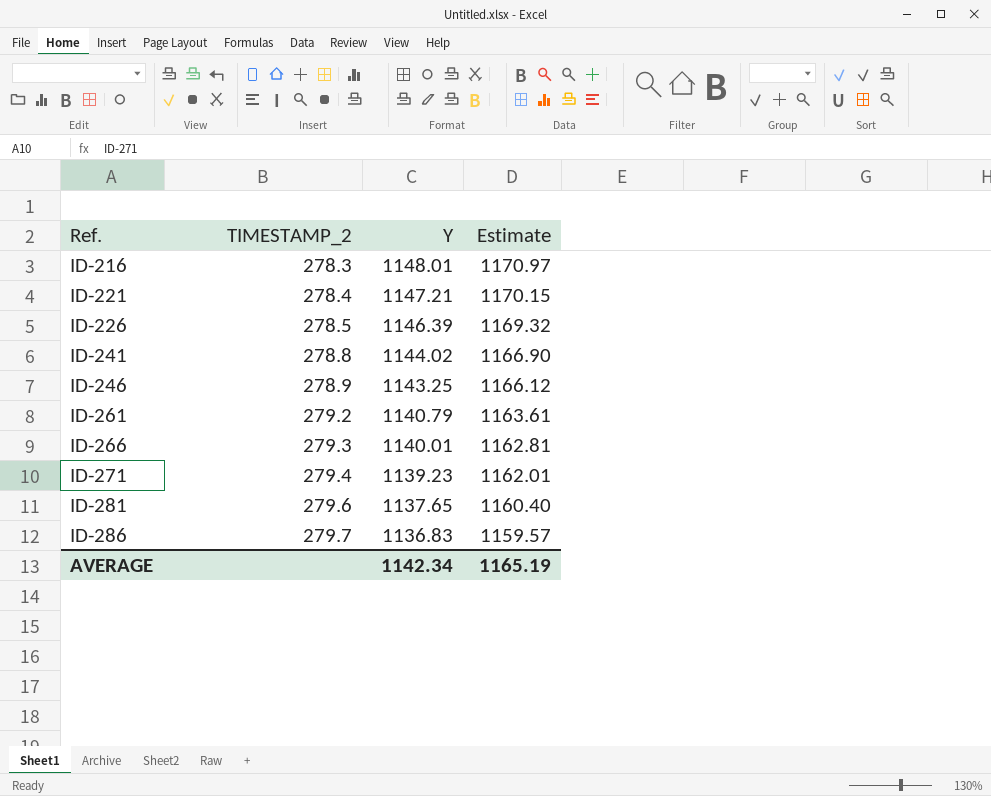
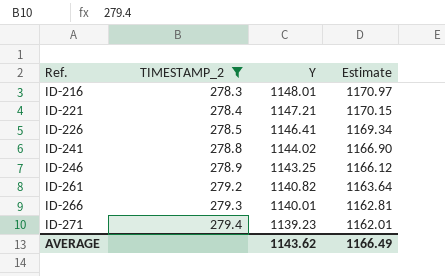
filter: none -> TIMESTAMP_2 <= 279.4
ID-226 | Y: 1146.39 -> 1146.41
ID-226 | Estimate: 1169.32 -> 1169.34
ID-261 | Y: 1140.79 -> 1140.82
ID-261 | Estimate: 1163.61 -> 1163.64
AVERAGE | Y: 1142.34 -> 1143.62
AVERAGE | Estimate: 1165.19 -> 1166.49

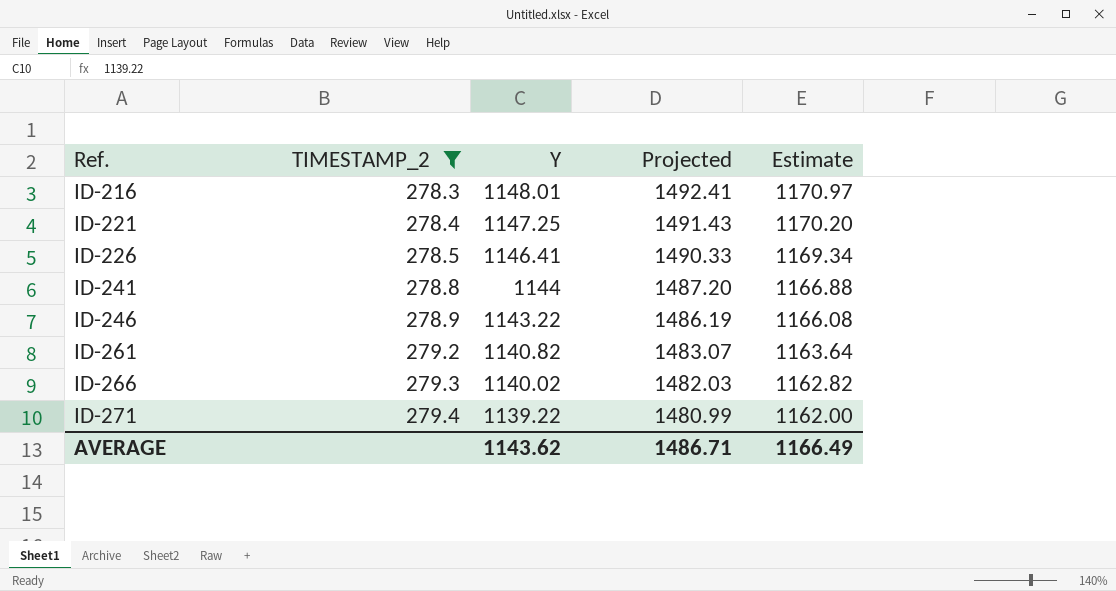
column Projected | formula: none -> [Y] * 1.3
ID-221 | Y: 1147.21 -> 1147.25
ID-221 | Estimate: 1170.15 -> 1170.20
ID-241 | Y: 1144.02 -> 1144
ID-241 | Estimate: 1166.90 -> 1166.88
ID-246 | Y: 1143.25 -> 1143.22
ID-246 | Estimate: 1166.12 -> 1166.08
ID-266 | Y: 1140.01 -> 1140.02
ID-266 | Estimate: 1162.81 -> 1162.82
ID-271 | Y: 1139.23 -> 1139.22
ID-271 | Estimate: 1162.01 -> 1162.00

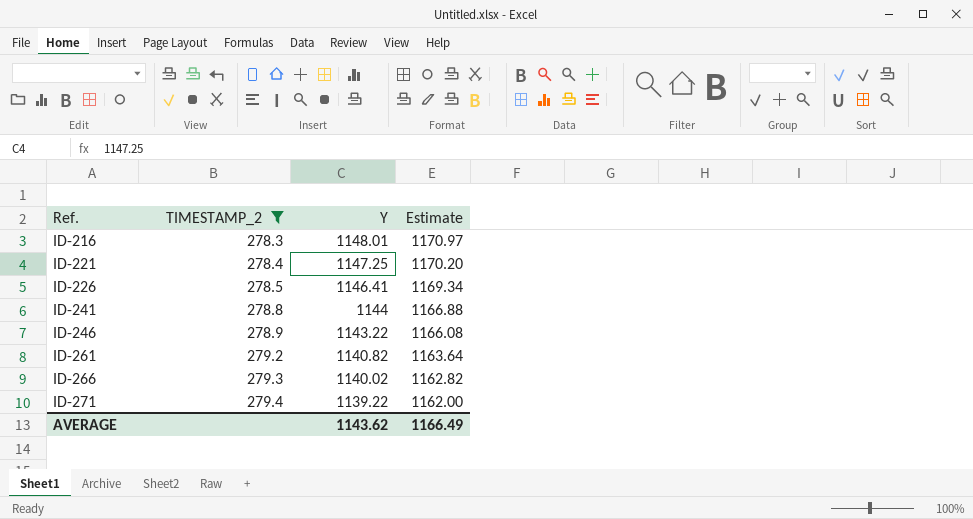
column Projected | formula: [Y] * 1.3 -> none

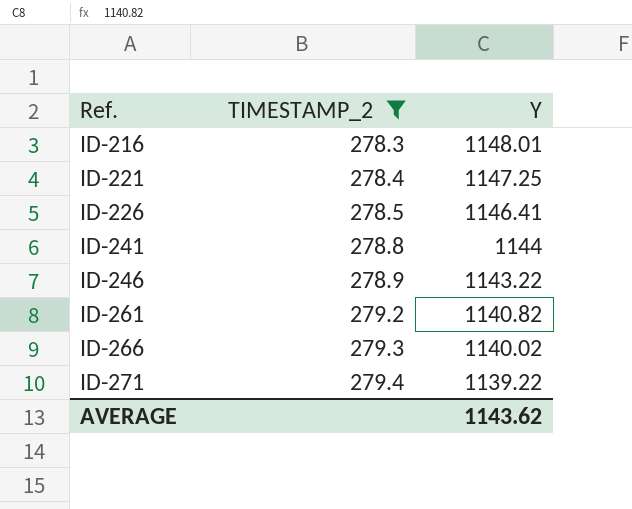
column Estimate | formula: [Y] * 1.02 -> none

